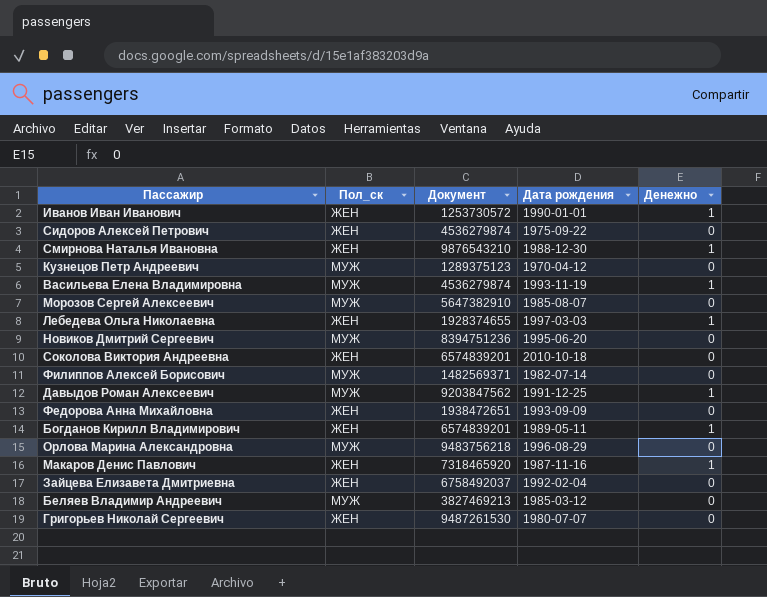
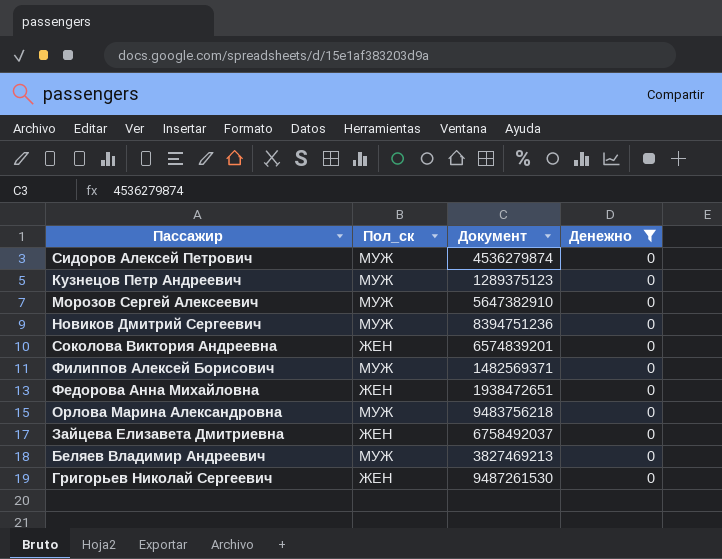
filter: none -> Денежно = 0
column Дата рождения | position: 4 -> none
Сидоров Алексей Петрович | Пол_ск: ЖЕН -> МУЖ

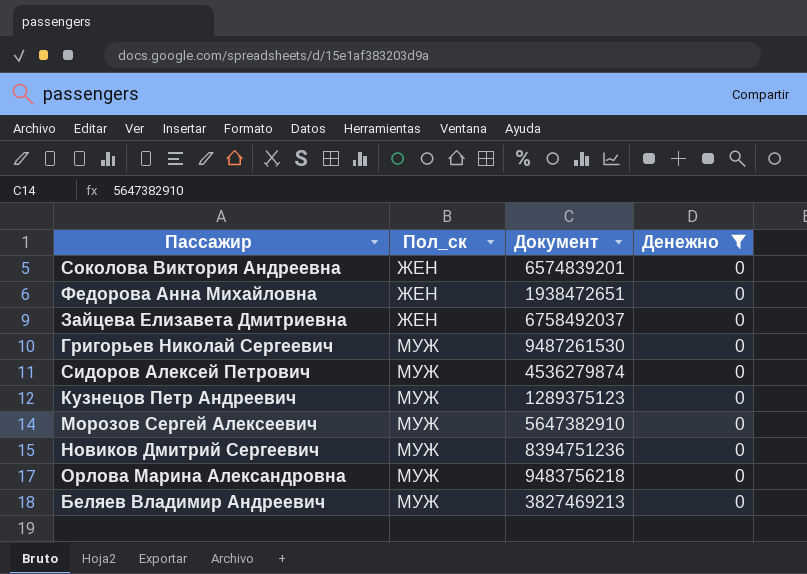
row order: none -> Пол_ск ascending
row Филиппов Алексей Борисович: МУЖ | 1482569371 | 0 -> none
Григорьев Николай Сергеевич | Пол_ск: ЖЕН -> МУЖ

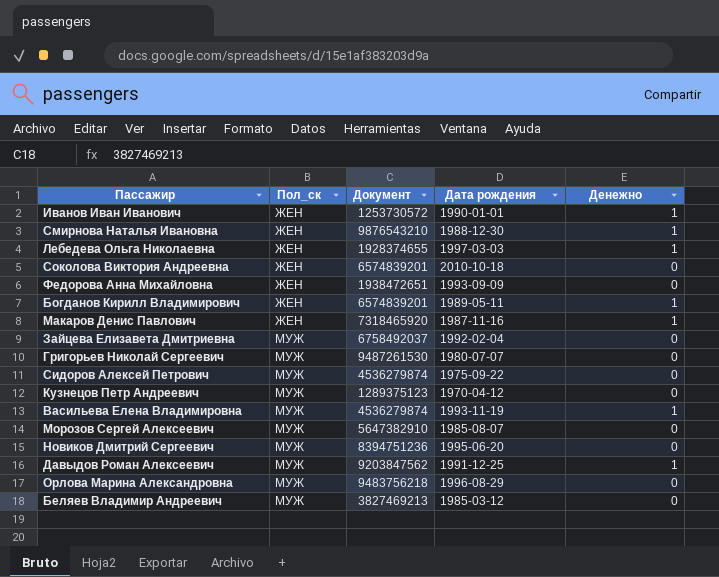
filter: Денежно = 0 -> none
column Дата рождения | position: none -> 4
Зайцева Елизавета Дмитриевна | Пол_ск: ЖЕН -> МУЖ

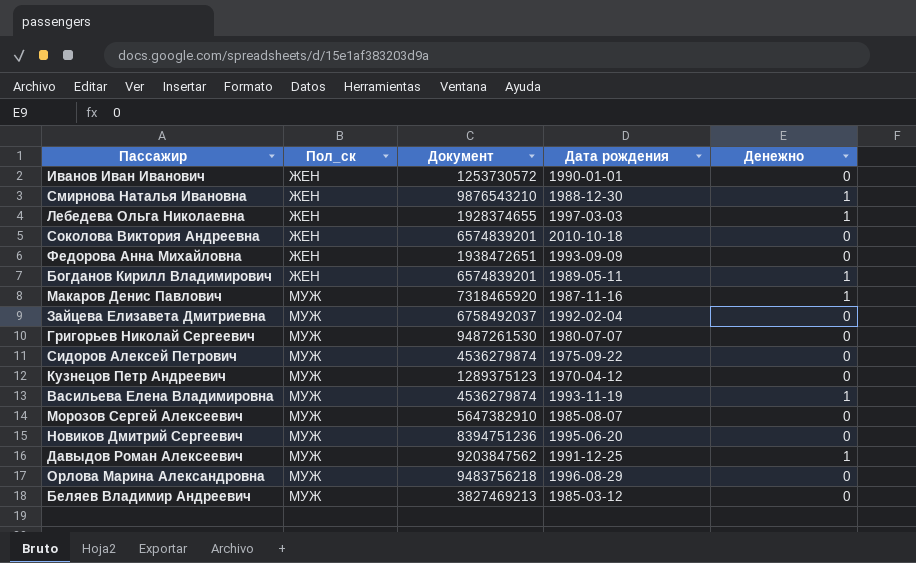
Иванов Иван Иванович | Денежно: 1 -> 0
Макаров Денис Павлович | Пол_ск: ЖЕН -> МУЖ

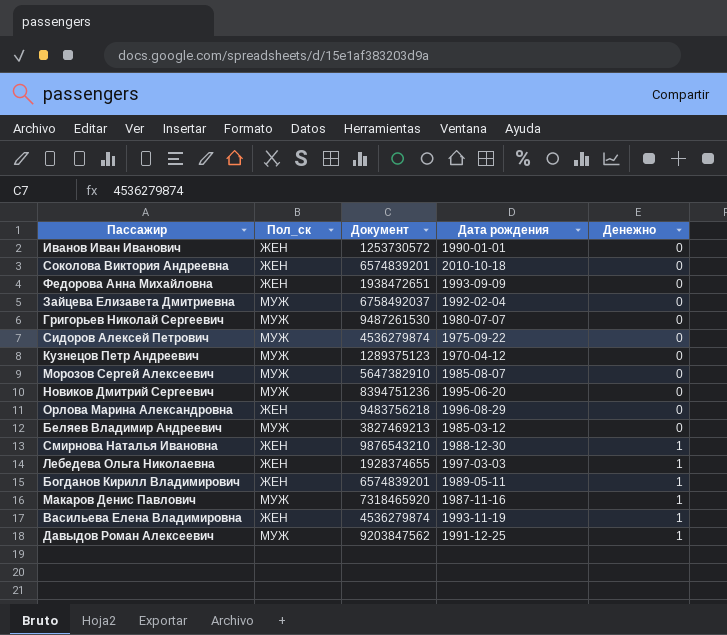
row order: Пол_ск ascending -> Денежно ascending
Орлова Марина Александровна | Пол_ск: МУЖ -> ЖЕН
Васильева Елена Владимировна | Пол_ск: МУЖ -> ЖЕН

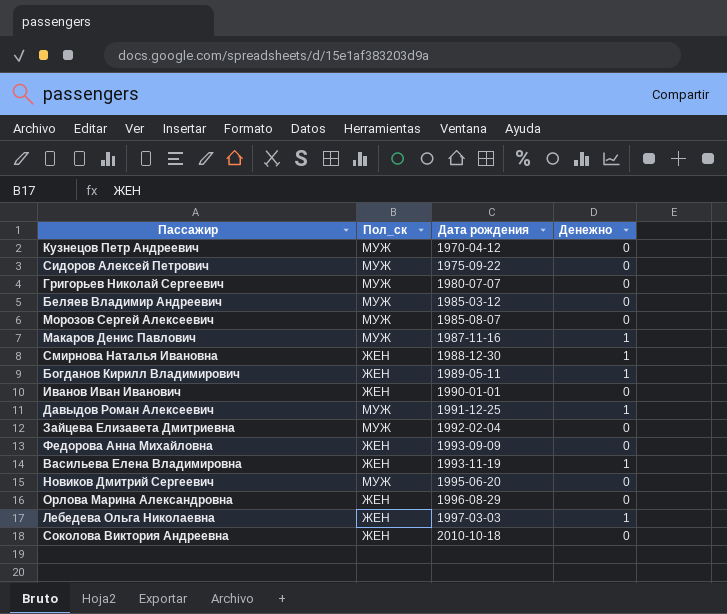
row order: Денежно ascending -> Дата рождения ascending
column Документ | position: 3 -> none

